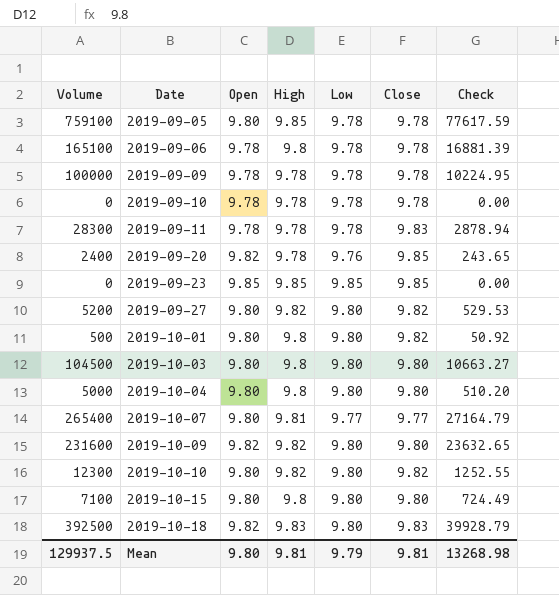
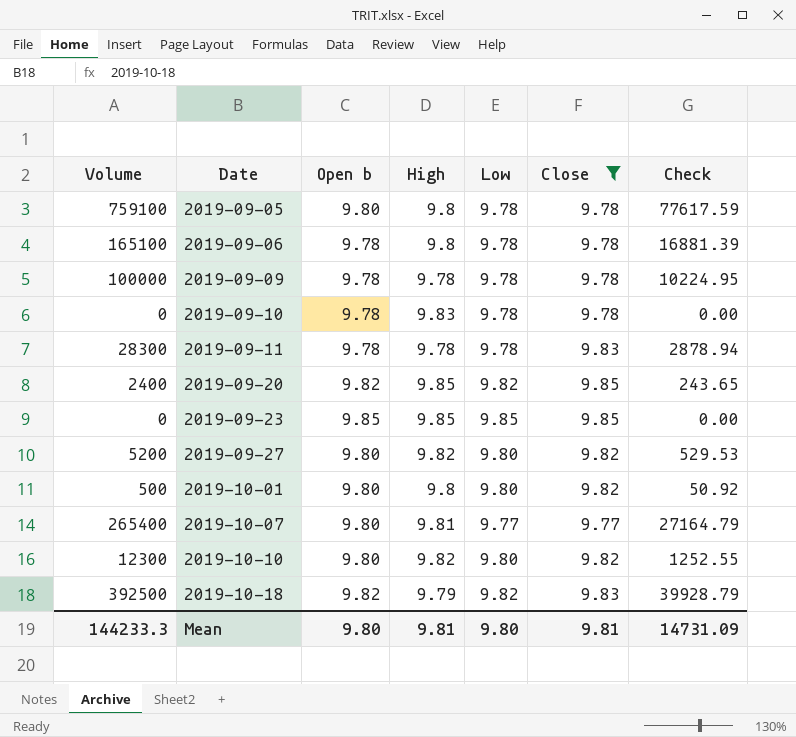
filter: none -> Close != 9.80
column name: Open -> Open b
2019-09-05 | High: 9.85 -> 9.8
2019-09-10 | High: 9.78 -> 9.83
2019-09-20 | High: 9.78 -> 9.85
2019-09-20 | Low: 9.76 -> 9.82
2019-10-18 | High: 9.83 -> 9.79
2019-10-18 | Low: 9.80 -> 9.82
Mean | Volume: 129937.5 -> 144233.3
Mean | Low: 9.79 -> 9.80
Mean | Check: 13268.98 -> 14731.09

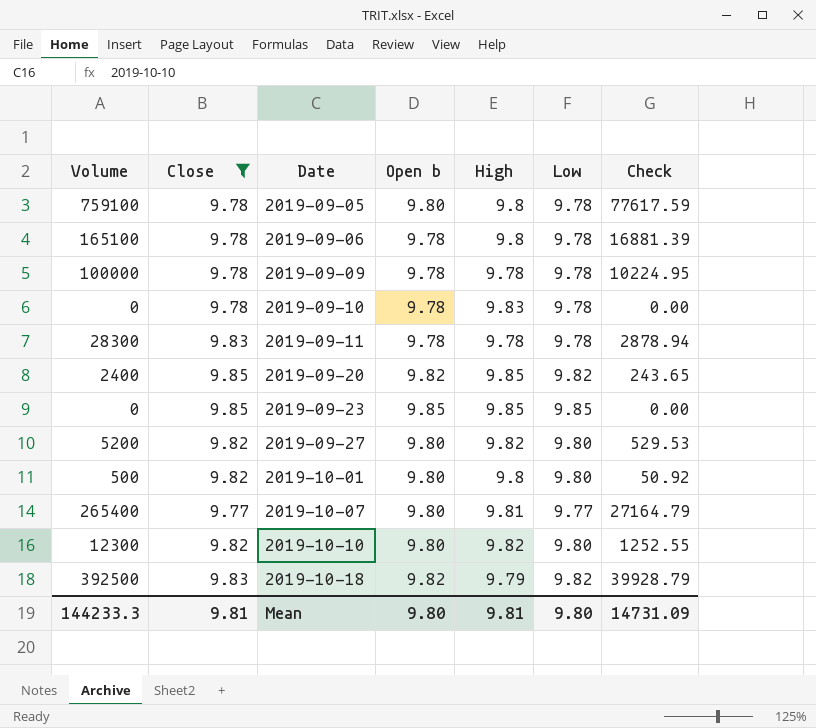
column Close | position: 6 -> 2

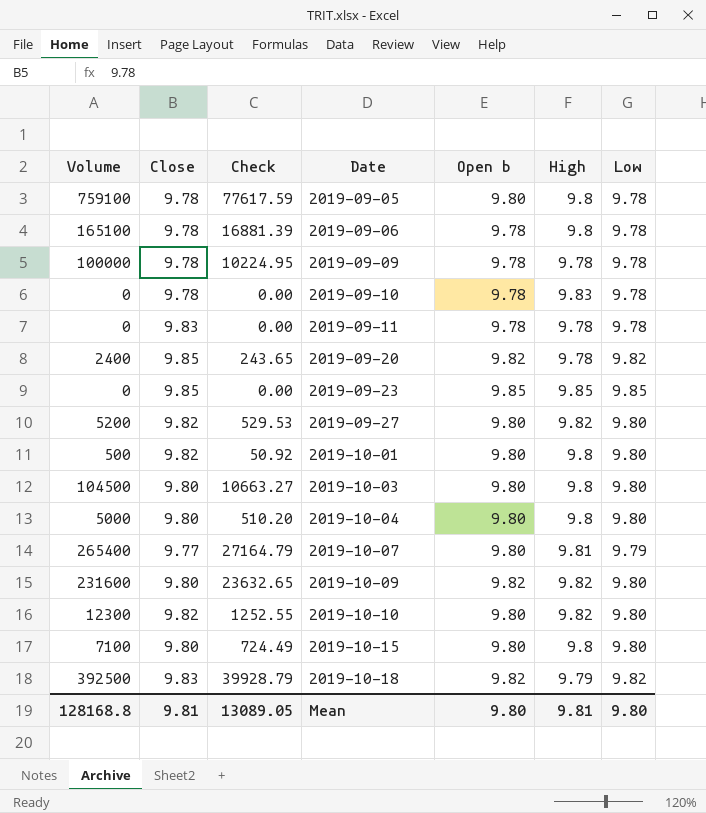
filter: Close != 9.80 -> none
column Check | position: 7 -> 3
2019-09-11 | Volume: 28300 -> 0
2019-09-11 | Check: 2878.94 -> 0.00
2019-09-20 | High: 9.85 -> 9.78
2019-10-07 | Low: 9.77 -> 9.79
Mean | Volume: 144233.3 -> 128168.8
Mean | Check: 14731.09 -> 13089.05

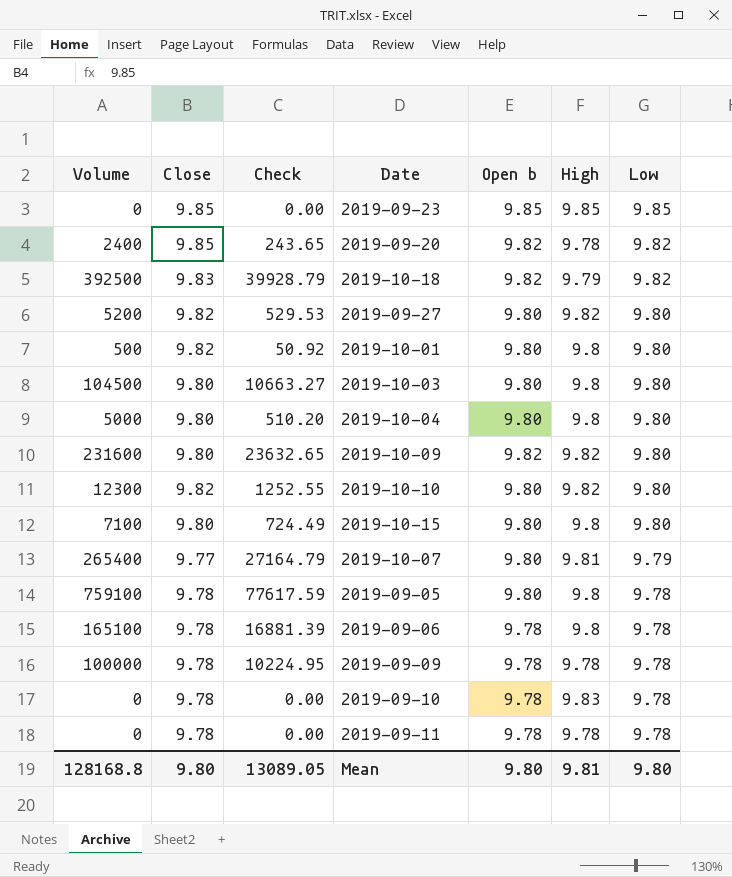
row order: Date ascending -> Low descending
2019-09-11 | Close: 9.83 -> 9.78
Mean | Close: 9.81 -> 9.80

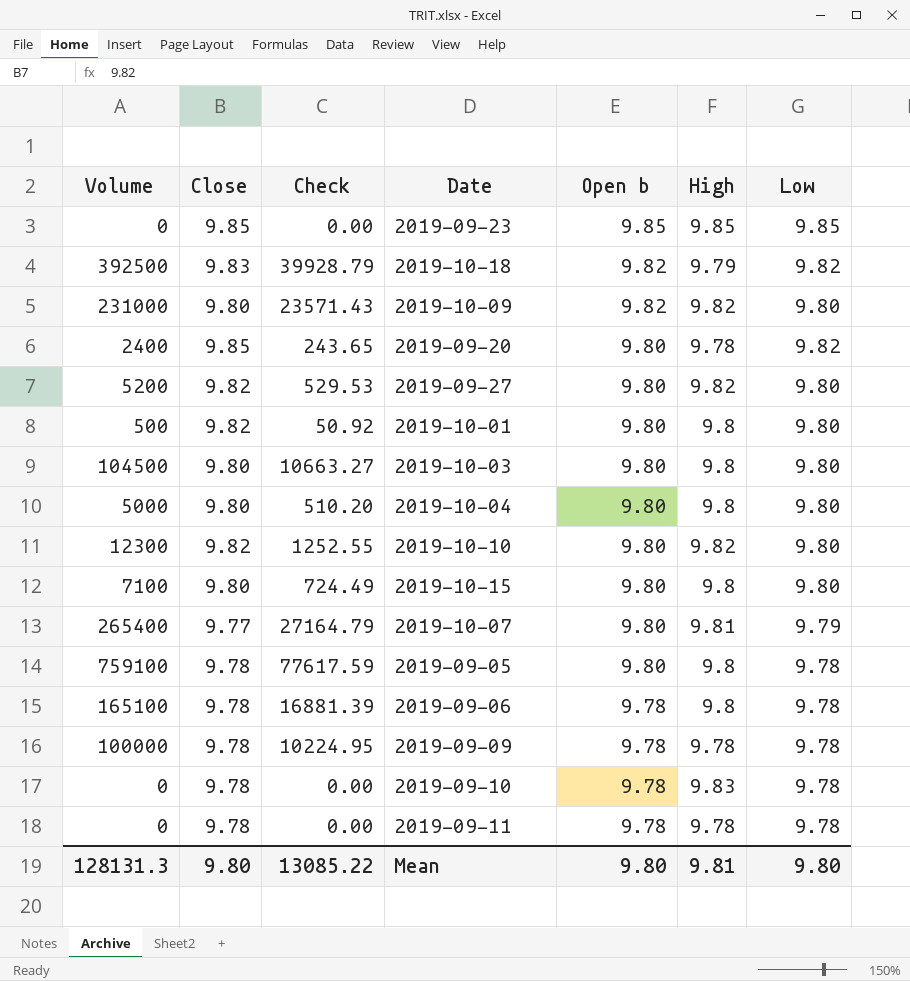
row order: Low descending -> Open b descending
2019-10-09 | Volume: 231600 -> 231000
2019-10-09 | Check: 23632.65 -> 23571.43
2019-09-20 | Open b: 9.82 -> 9.80
Mean | Volume: 128168.8 -> 128131.3
Mean | Check: 13089.05 -> 13085.22

